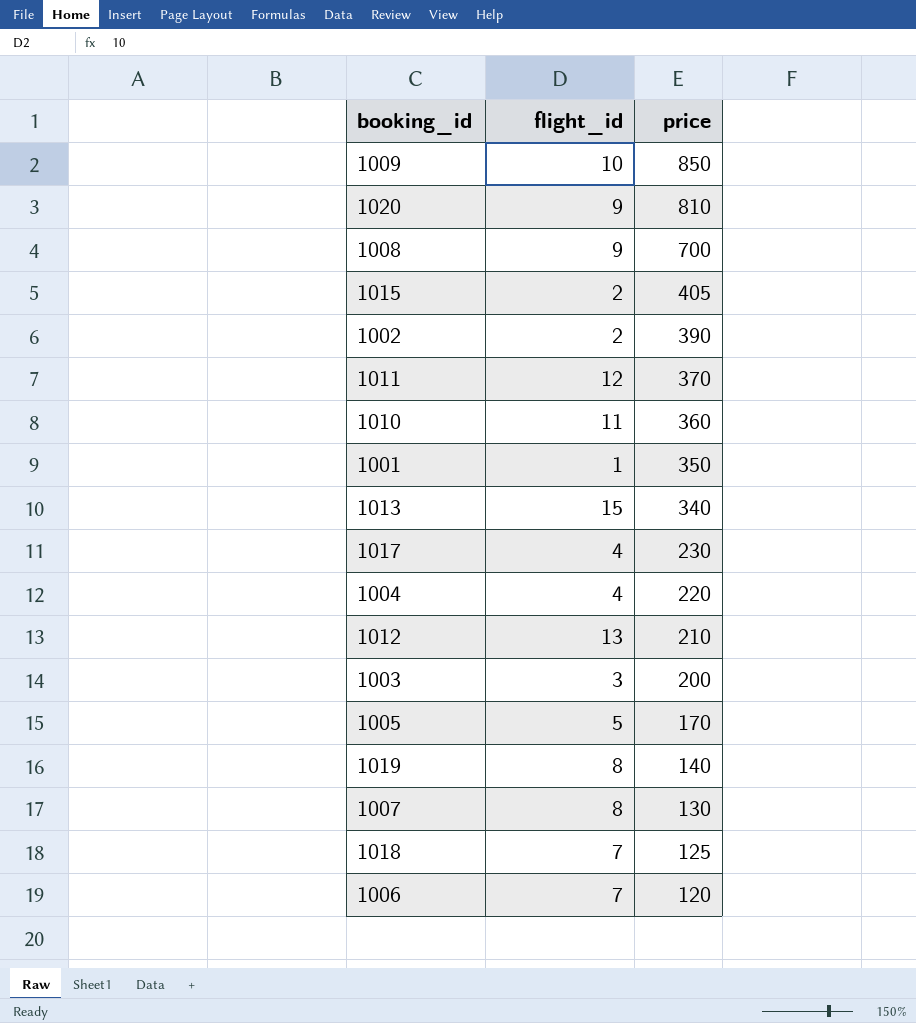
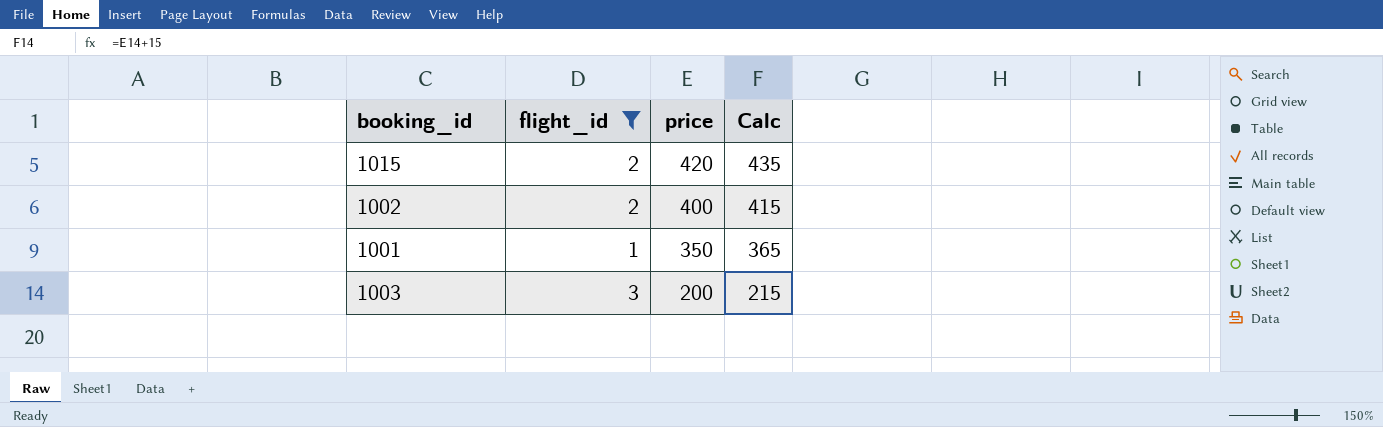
filter: none -> flight_id <= 3
column Calc | formula: none -> [price] + 15
1015 | price: 405 -> 420
1002 | price: 390 -> 400

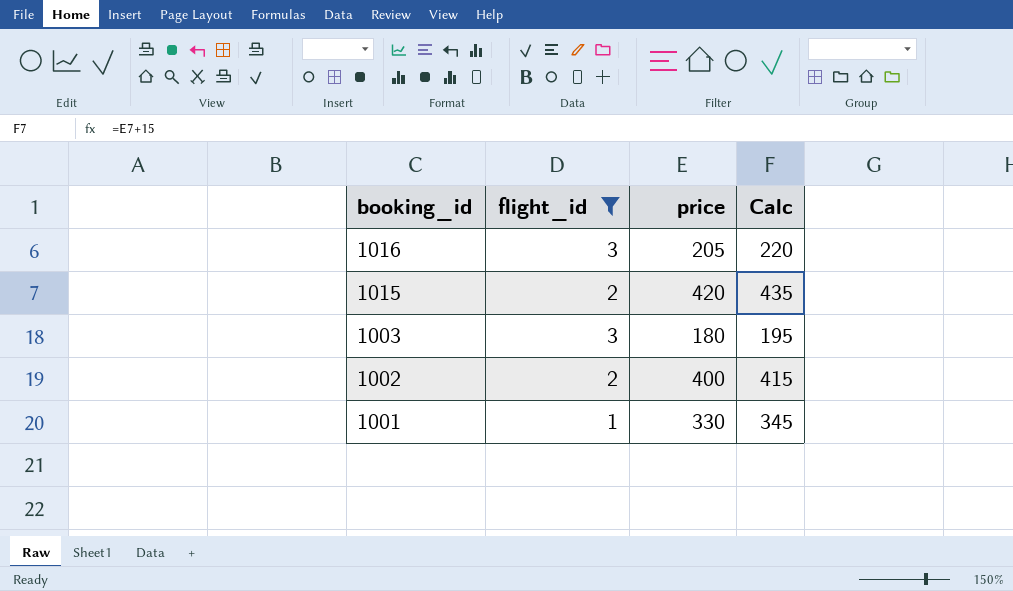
row order: price descending -> booking_id descending
row 1016: none -> 3 | 205 | 220
1003 | price: 200 -> 180
1003 | Calc: 215 -> 195
1001 | price: 350 -> 330
1001 | Calc: 365 -> 345

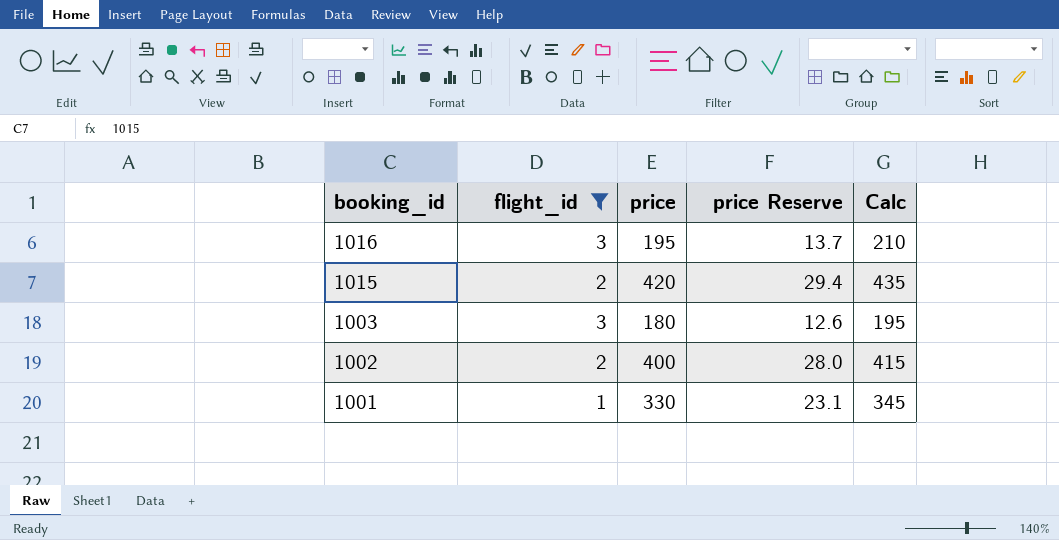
column price Reserve | formula: none -> [price] * 0.07
1016 | price: 205 -> 195
1016 | Calc: 220 -> 210

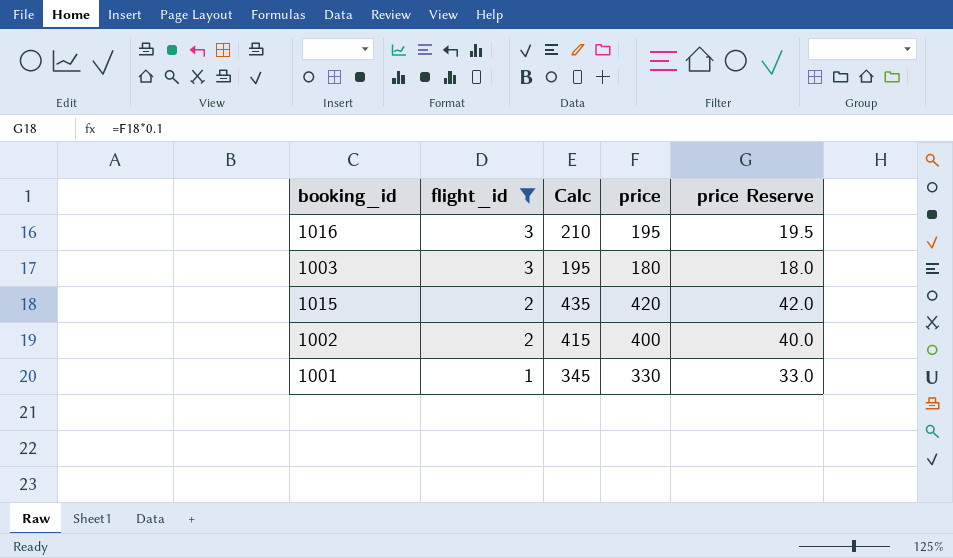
row order: booking_id descending -> flight_id descending
column Calc | position: 5 -> 3
column price Reserve | formula: [price] * 0.07 -> [price] * 0.1

